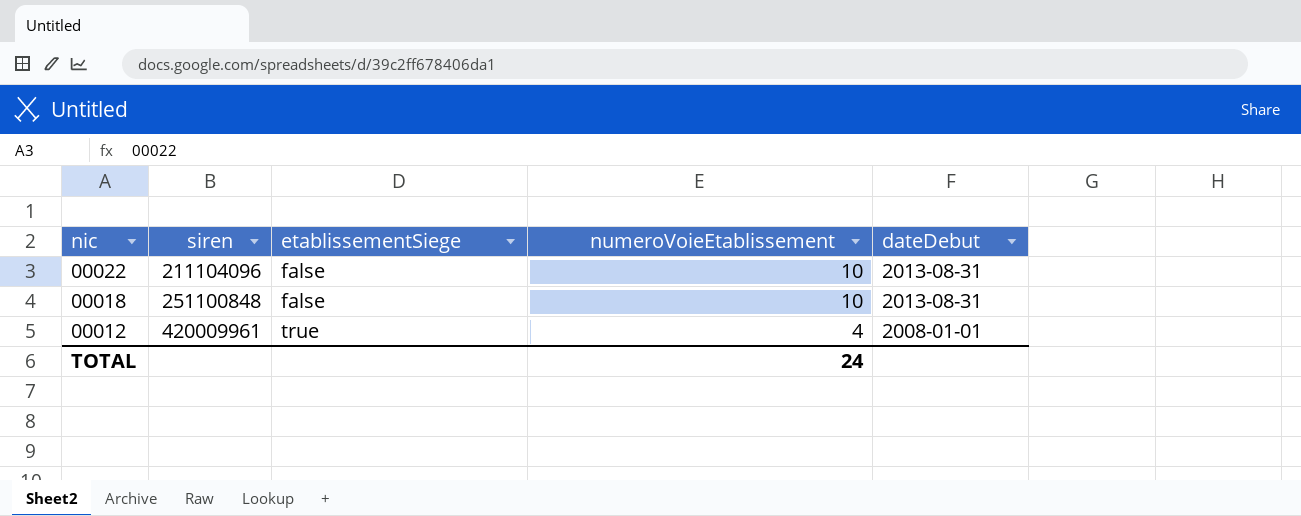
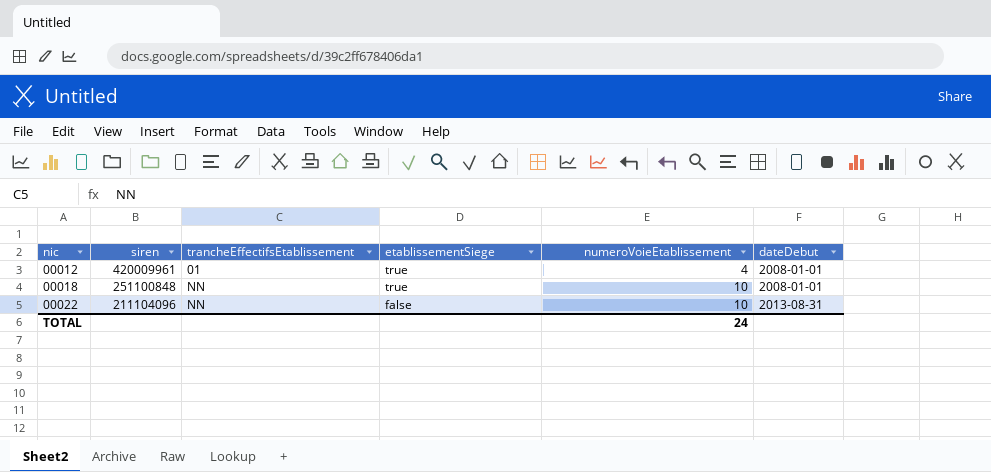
row order: nic descending -> nic ascending
column trancheEffectifsEtablissement | position: none -> 3
00018 | etablissementSiege: false -> true
00018 | dateDebut: 2013-08-31 -> 2008-01-01

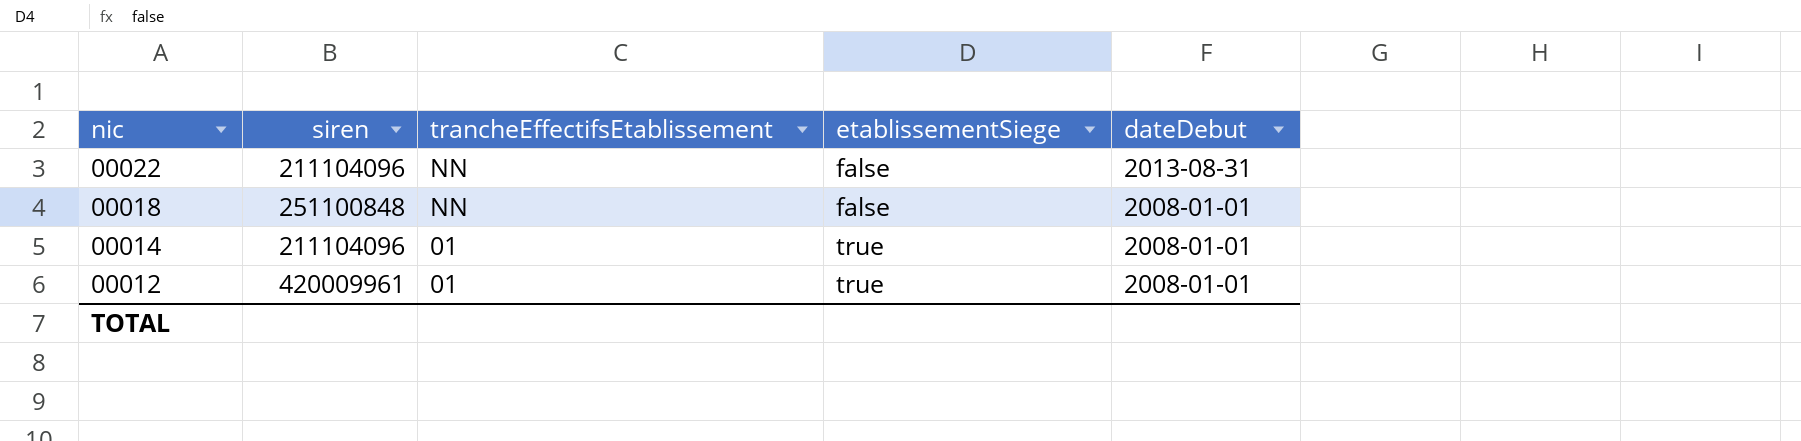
row order: nic ascending -> nic descending
column numeroVoieEtablissement | position: 5 -> none
00018 | etablissementSiege: true -> false
row 00014: none -> 211104096 | 01 | true | 2008-01-01

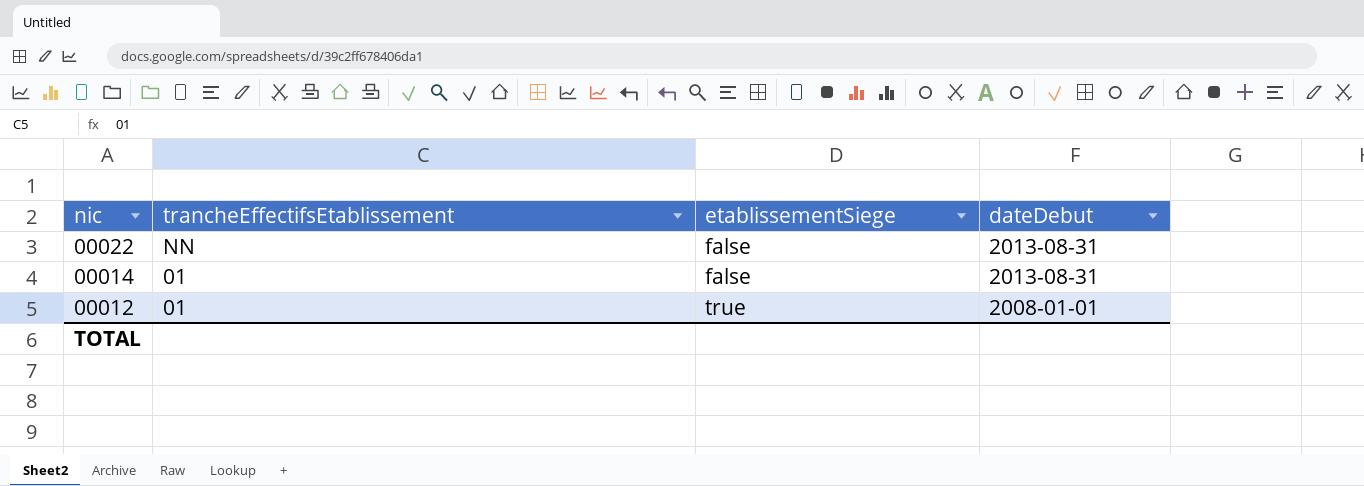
column siren | position: 2 -> none
row 00018: 251100848 | NN | false | 2008-01-01 -> none
00014 | etablissementSiege: true -> false
00014 | dateDebut: 2008-01-01 -> 2013-08-31

